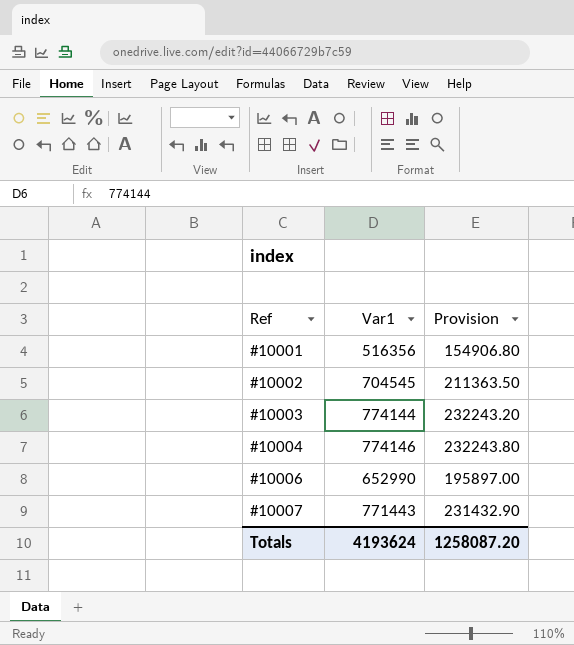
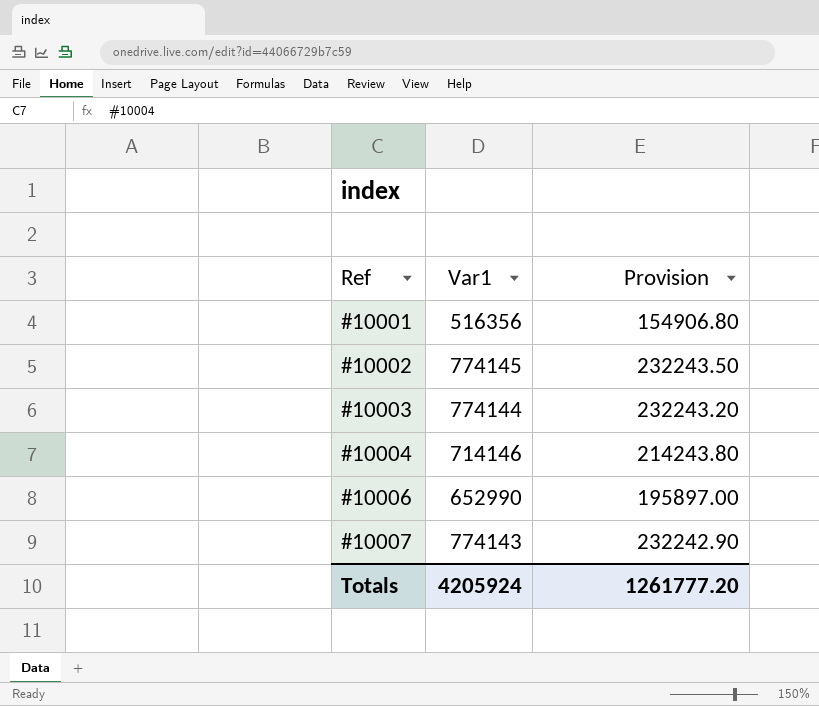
#10002 | Var1: 704545 -> 774145
#10002 | Provision: 211363.50 -> 232243.50
#10004 | Var1: 774146 -> 714146
#10004 | Provision: 232243.80 -> 214243.80
#10007 | Var1: 771443 -> 774143
#10007 | Provision: 231432.90 -> 232242.90
Totals | Var1: 4193624 -> 4205924
Totals | Provision: 1258087.20 -> 1261777.20

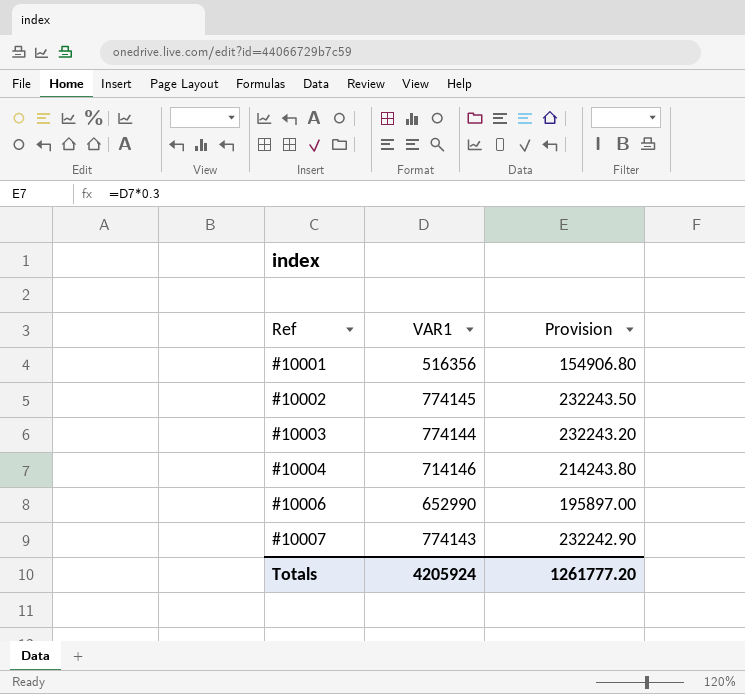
column name: Var1 -> VAR1

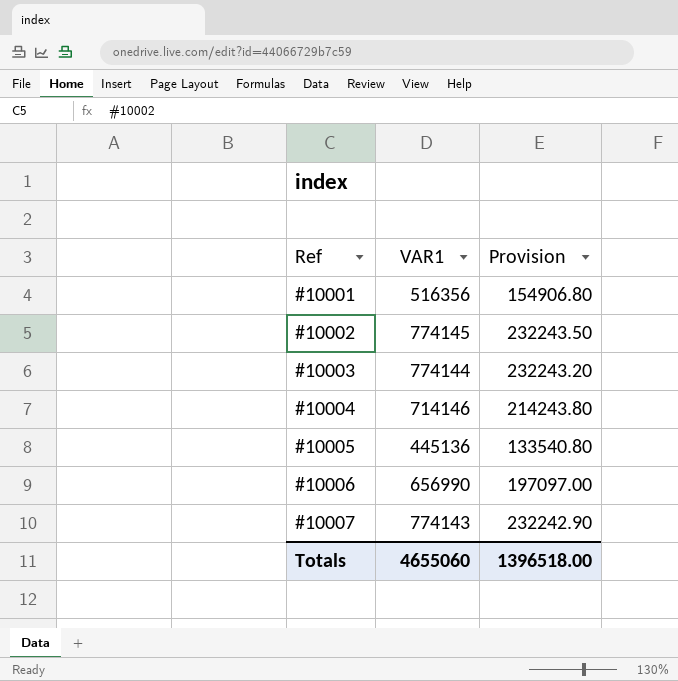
row #10005: none -> 445136 | 133540.80
#10006 | VAR1: 652990 -> 656990
#10006 | Provision: 195897.00 -> 197097.00
Totals | VAR1: 4205924 -> 4655060
Totals | Provision: 1261777.20 -> 1396518.00

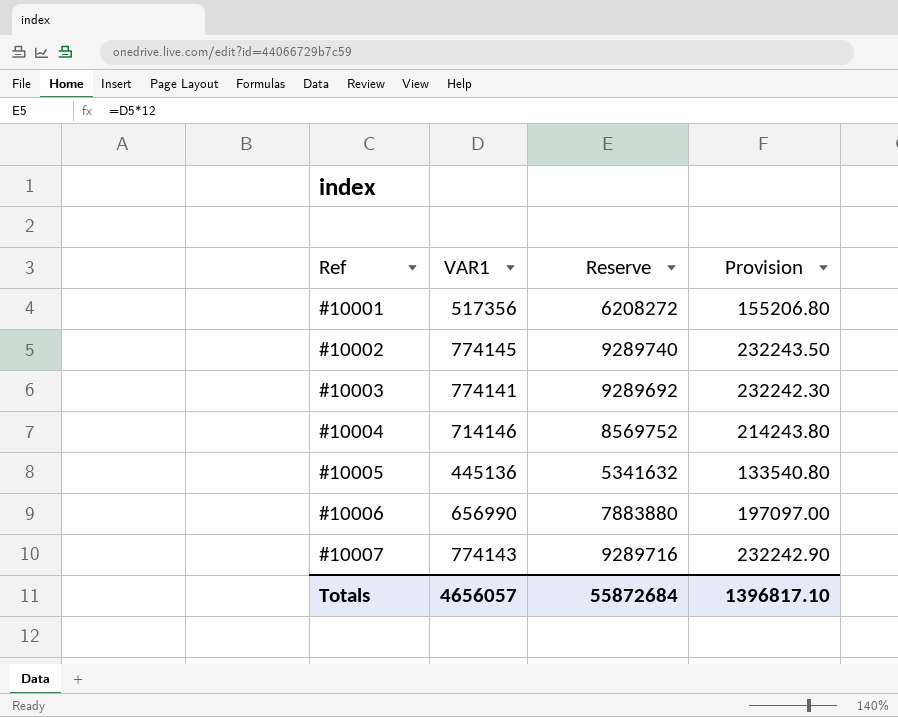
column Reserve | formula: none -> [VAR1] * 12
#10001 | VAR1: 516356 -> 517356
#10001 | Provision: 154906.80 -> 155206.80
#10003 | VAR1: 774144 -> 774141
#10003 | Provision: 232243.20 -> 232242.30
Totals | VAR1: 4655060 -> 4656057
Totals | Provision: 1396518.00 -> 1396817.10

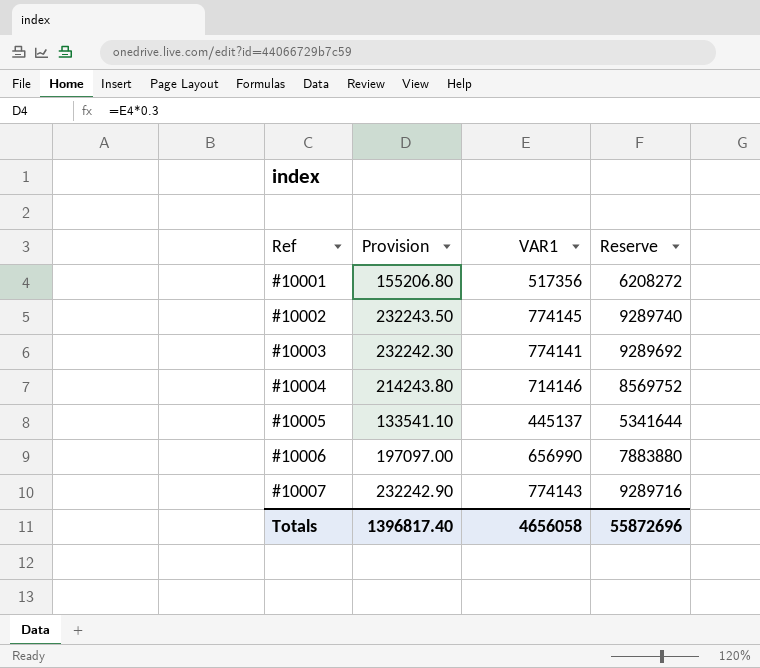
column Provision | position: 4 -> 2
#10005 | Provision: 133540.80 -> 133541.10
#10005 | VAR1: 445136 -> 445137
#10005 | Reserve: 5341632 -> 5341644
Totals | Provision: 1396817.10 -> 1396817.40
Totals | VAR1: 4656057 -> 4656058
Totals | Reserve: 55872684 -> 55872696

